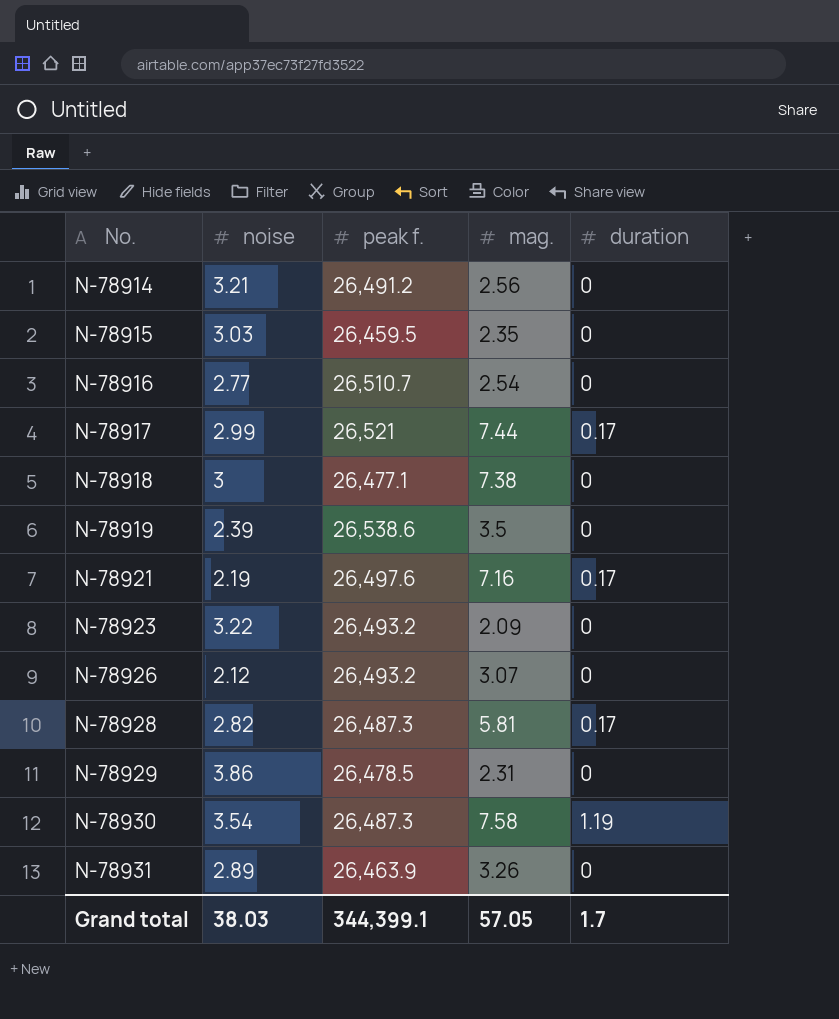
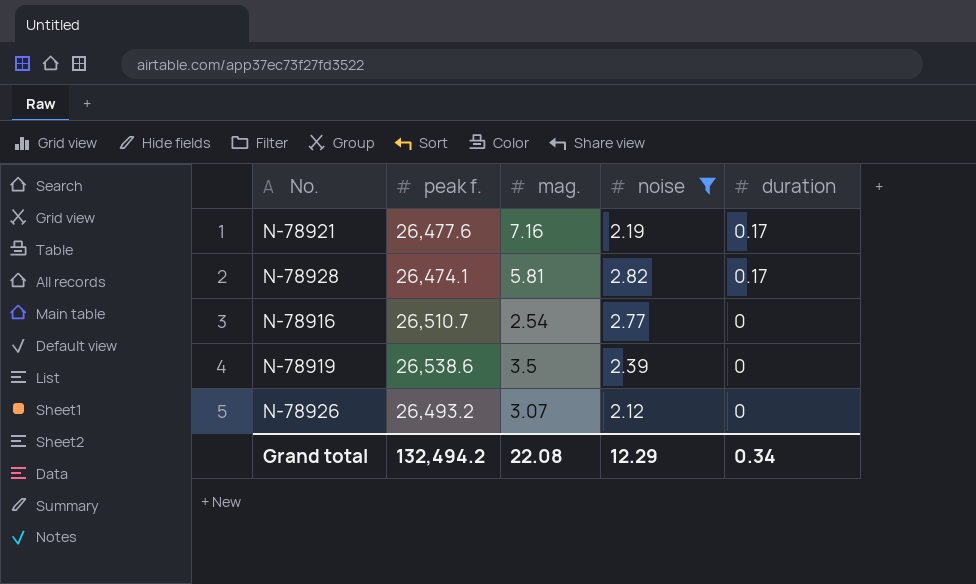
filter: none -> noise <= 2.82
row order: No. ascending -> duration descending
column noise | position: 2 -> 4
N-78921 | peak f.: 26,497.6 -> 26,477.6
N-78928 | peak f.: 26,487.3 -> 26,474.1
Grand total | peak f.: 344,399.1 -> 132,494.2
Grand total | mag.: 57.05 -> 22.08
Grand total | noise: 38.03 -> 12.29
Grand total | duration: 1.7 -> 0.34

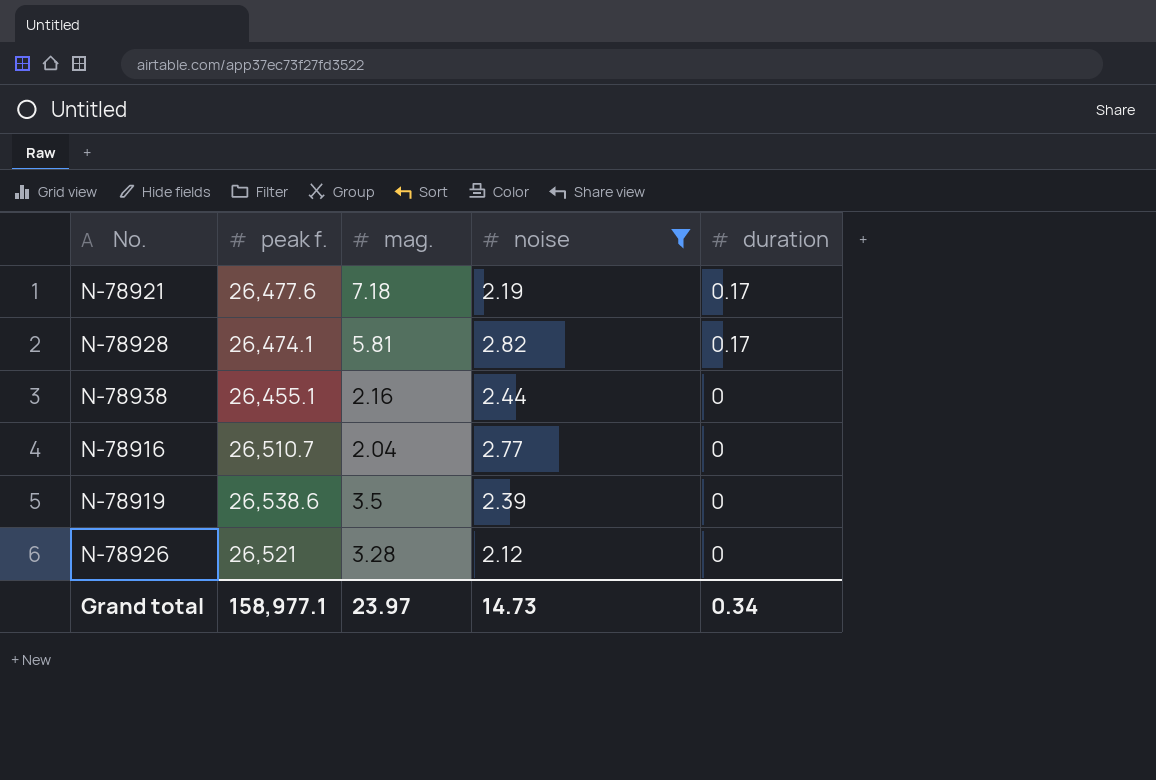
N-78921 | mag.: 7.16 -> 7.18
row N-78938: none -> 26,455.1 | 2.16 | 2.44 | 0
N-78916 | mag.: 2.54 -> 2.04
N-78926 | peak f.: 26,493.2 -> 26,521
N-78926 | mag.: 3.07 -> 3.28
Grand total | peak f.: 132,494.2 -> 158,977.1
Grand total | mag.: 22.08 -> 23.97
Grand total | noise: 12.29 -> 14.73

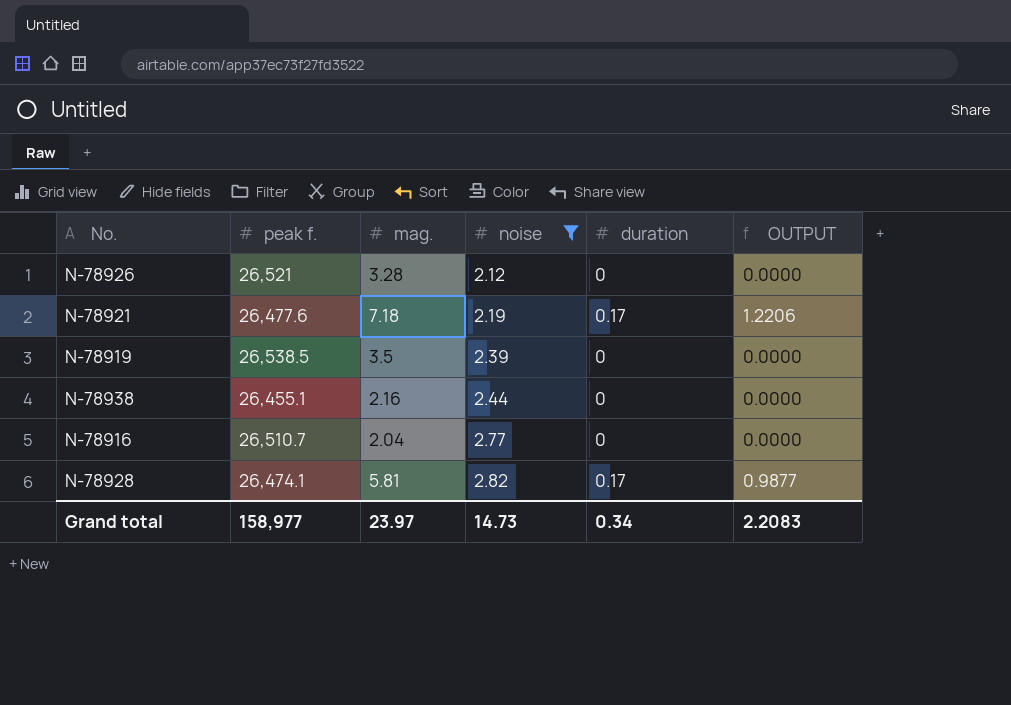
row order: duration descending -> noise ascending
column OUTPUT | formula: none -> [mag.] * [duration]
N-78919 | peak f.: 26,538.6 -> 26,538.5
Grand total | peak f.: 158,977.1 -> 158,977

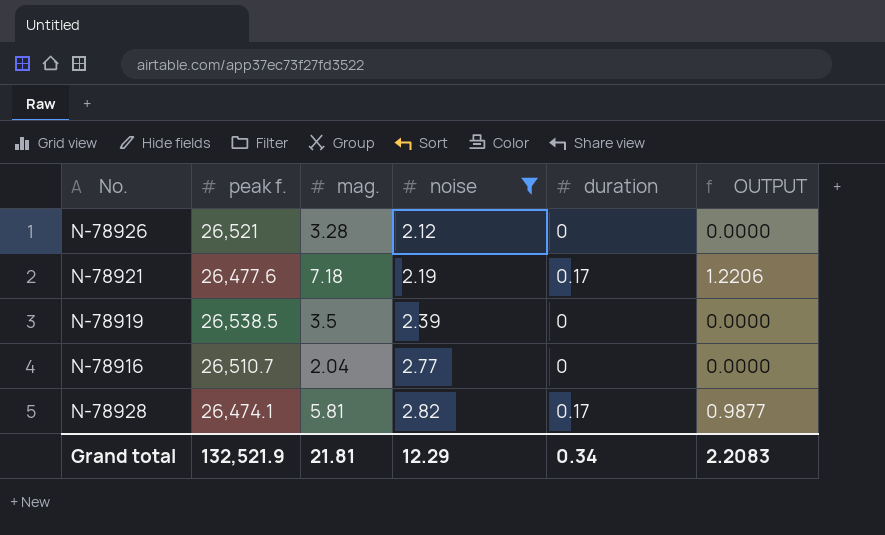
row N-78938: 26,455.1 | 2.16 | 2.44 | 0 | 0.0000 -> none
Grand total | peak f.: 158,977 -> 132,521.9
Grand total | mag.: 23.97 -> 21.81
Grand total | noise: 14.73 -> 12.29

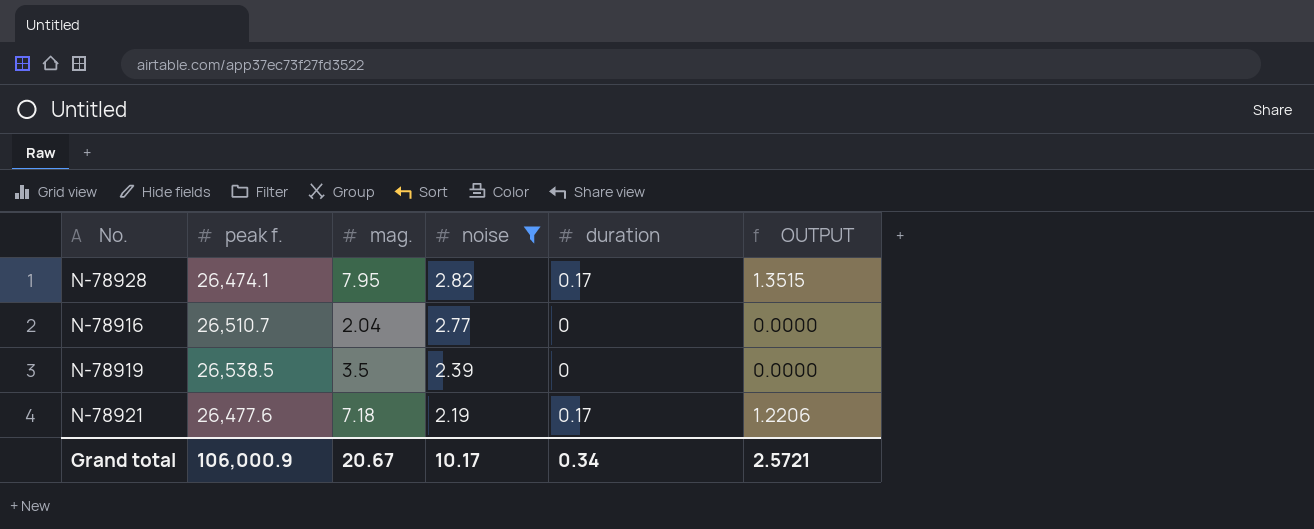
row order: noise ascending -> noise descending
row N-78926: 26,521 | 3.28 | 2.12 | 0 | 0.0000 -> none
N-78928 | mag.: 5.81 -> 7.95
N-78928 | OUTPUT: 0.9877 -> 1.3515
Grand total | peak f.: 132,521.9 -> 106,000.9
Grand total | mag.: 21.81 -> 20.67
Grand total | noise: 12.29 -> 10.17
Grand total | OUTPUT: 2.2083 -> 2.5721

